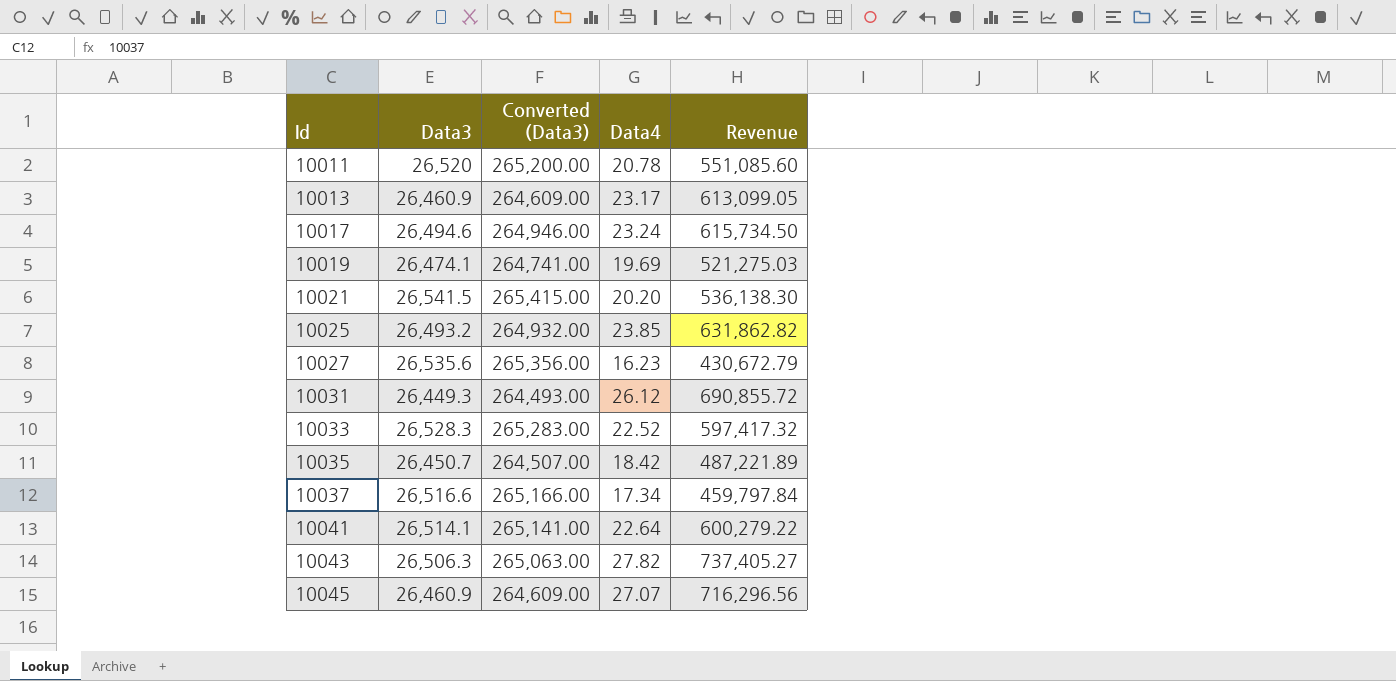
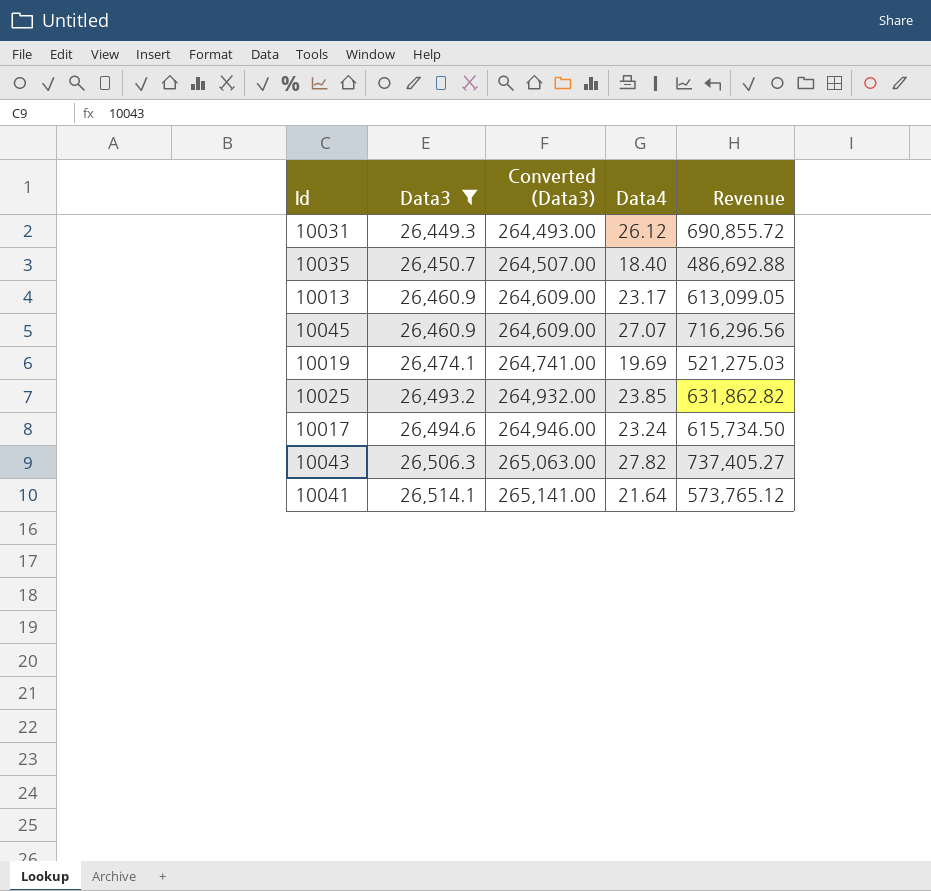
filter: none -> Data3 <= 26,514.1
row order: Id ascending -> Data3 ascending
10035 | Data4: 18.42 -> 18.40
10035 | Revenue: 487,221.89 -> 486,692.88
10041 | Data4: 22.64 -> 21.64
10041 | Revenue: 600,279.22 -> 573,765.12

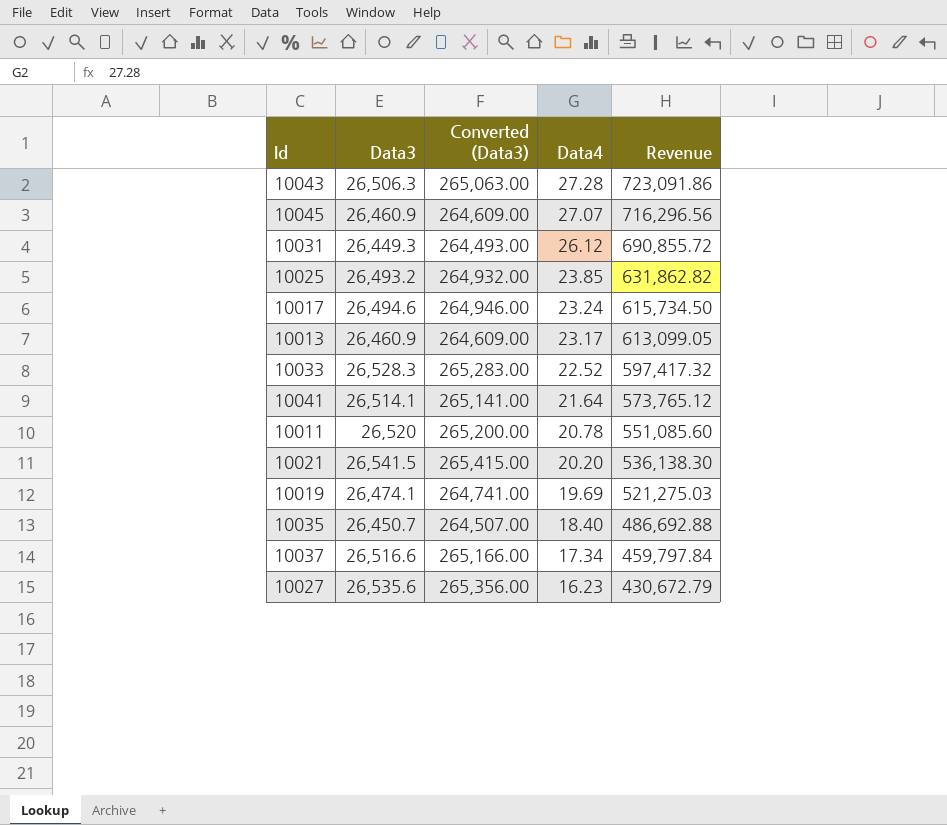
filter: Data3 <= 26,514.1 -> none
row order: Data3 ascending -> Data4 descending
10043 | Data4: 27.82 -> 27.28
10043 | Revenue: 737,405.27 -> 723,091.86

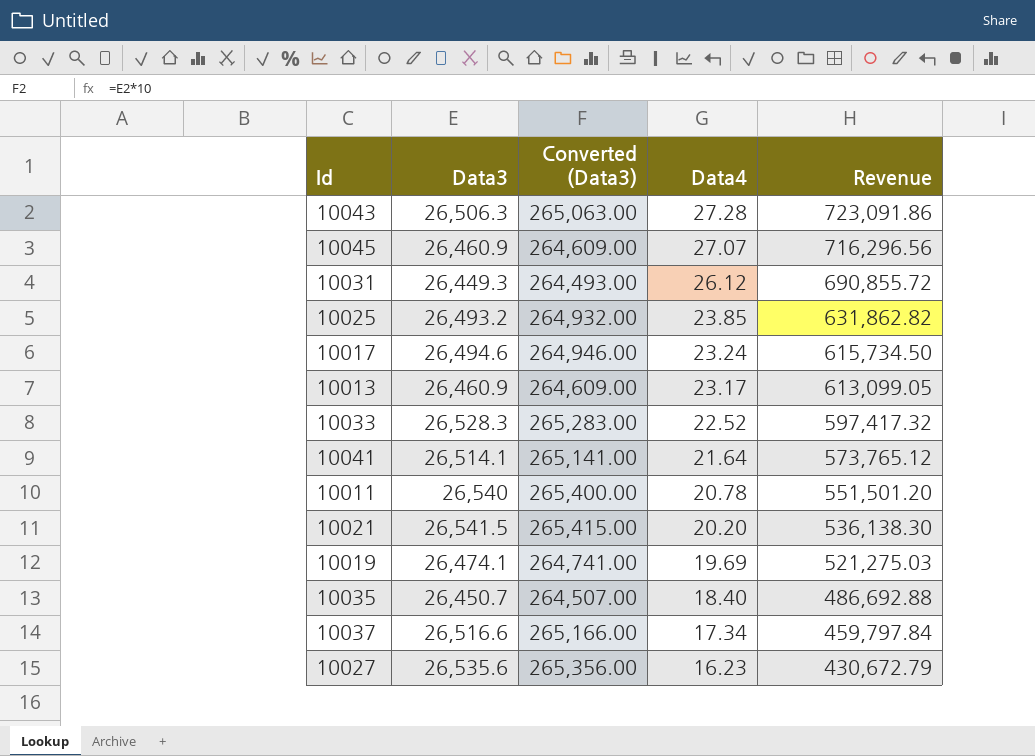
10011 | Data3: 26,520 -> 26,540
10011 | Converted (Data3): 265,200.00 -> 265,400.00
10011 | Revenue: 551,085.60 -> 551,501.20

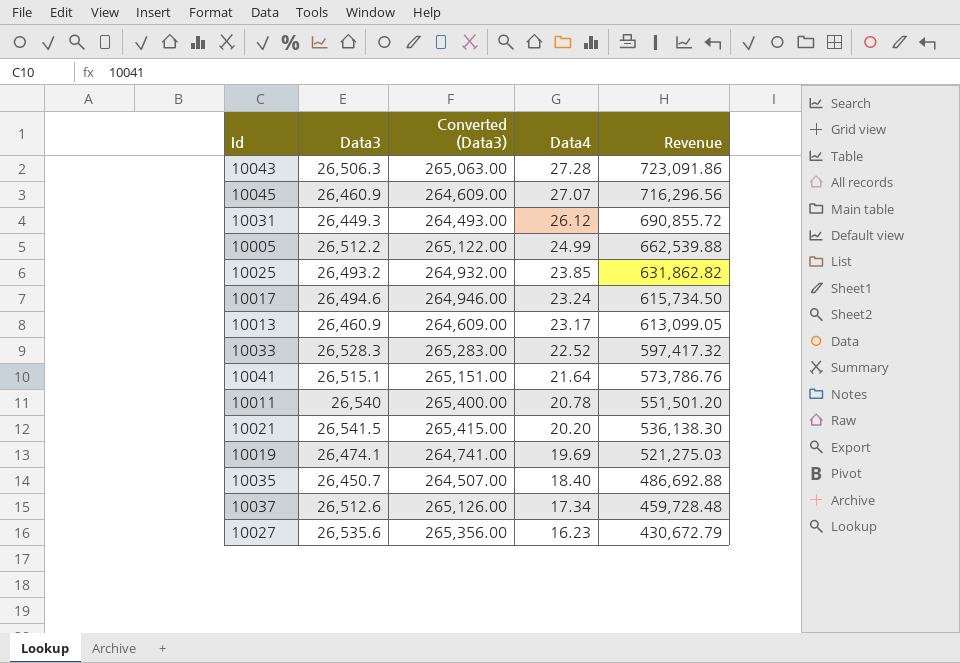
row 10005: none -> 26,512.2 | 265,122.00 | 24.99 | 662,539.88
10041 | Data3: 26,514.1 -> 26,515.1
10041 | Converted (Data3): 265,141.00 -> 265,151.00
10041 | Revenue: 573,765.12 -> 573,786.76
10037 | Data3: 26,516.6 -> 26,512.6
10037 | Converted (Data3): 265,166.00 -> 265,126.00
10037 | Revenue: 459,797.84 -> 459,728.48

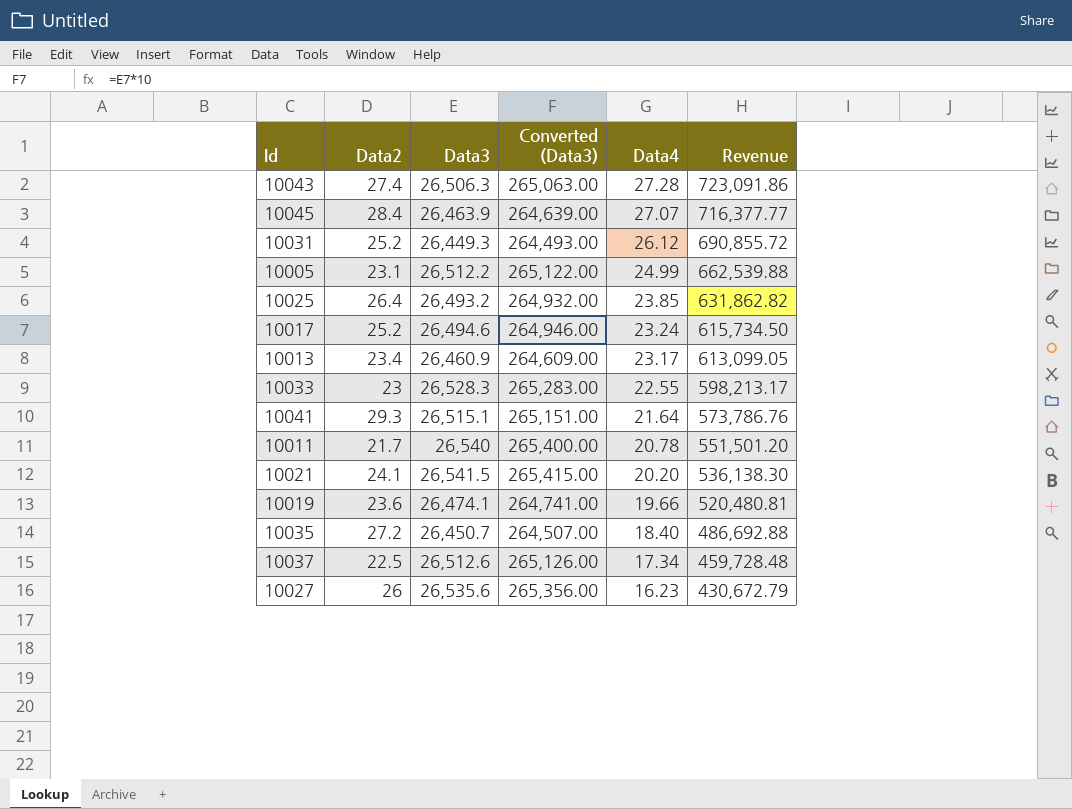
column Data2 | position: none -> 2
10045 | Data3: 26,460.9 -> 26,463.9
10045 | Converted (Data3): 264,609.00 -> 264,639.00
10045 | Revenue: 716,296.56 -> 716,377.77
10033 | Data4: 22.52 -> 22.55
10033 | Revenue: 597,417.32 -> 598,213.17
10019 | Data4: 19.69 -> 19.66
10019 | Revenue: 521,275.03 -> 520,480.81

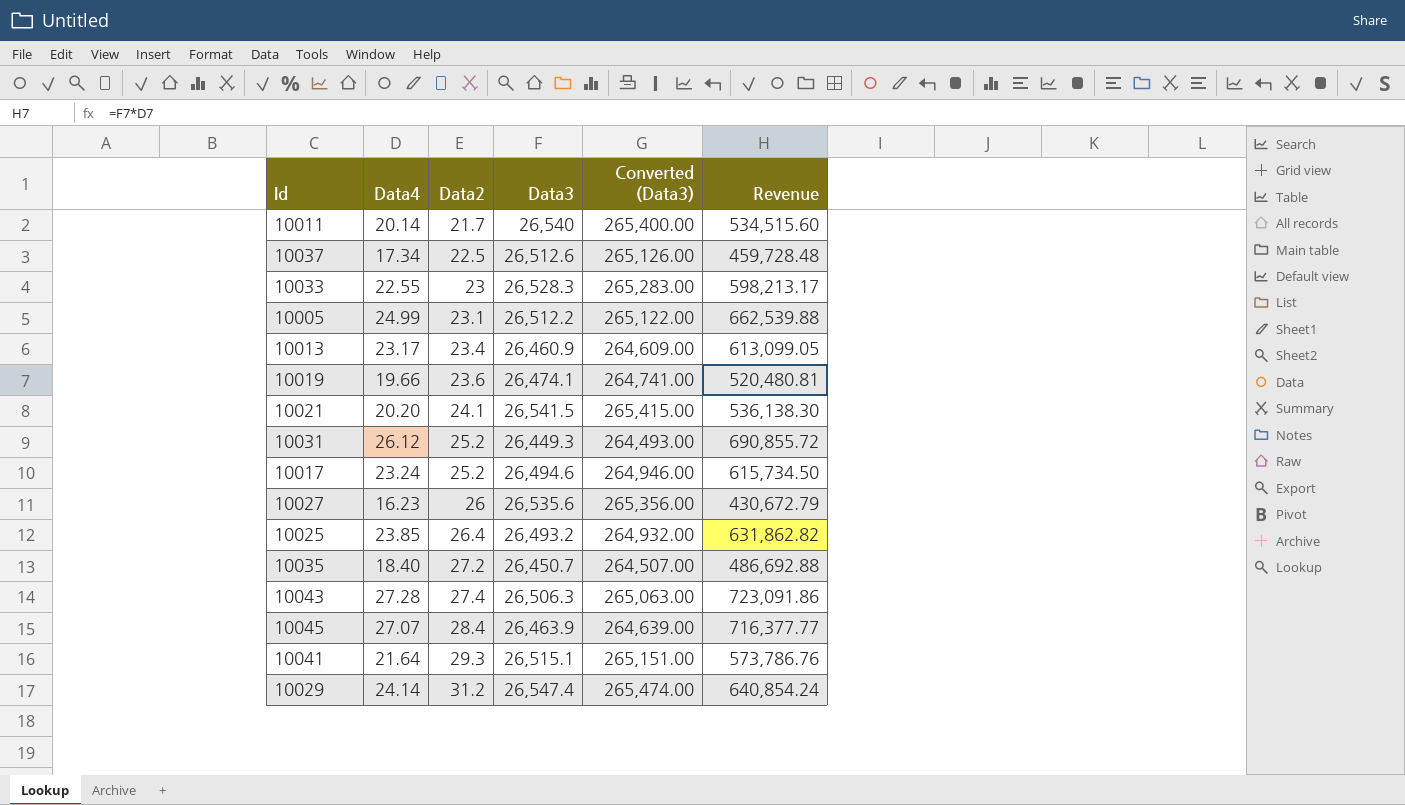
row order: Data4 descending -> Data2 ascending
column Data4 | position: 5 -> 2
10011 | Data4: 20.78 -> 20.14
10011 | Revenue: 551,501.20 -> 534,515.60
row 10029: none -> 24.14 | 31.2 | 26,547.4 | 265,474.00 | 640,854.24

